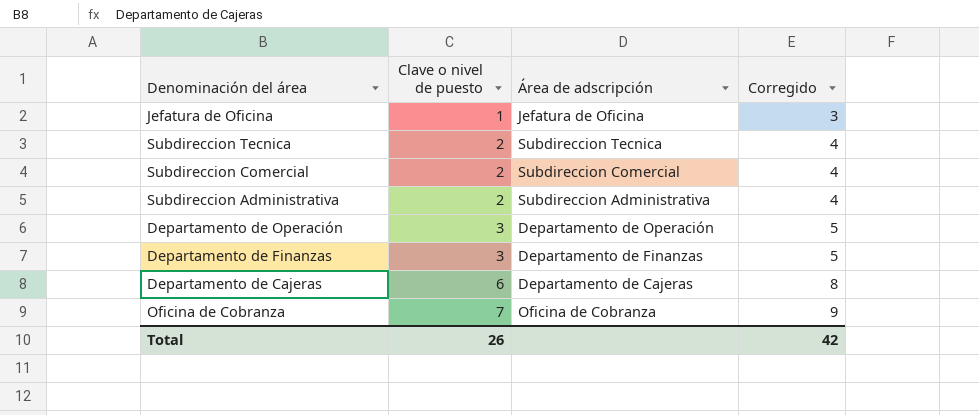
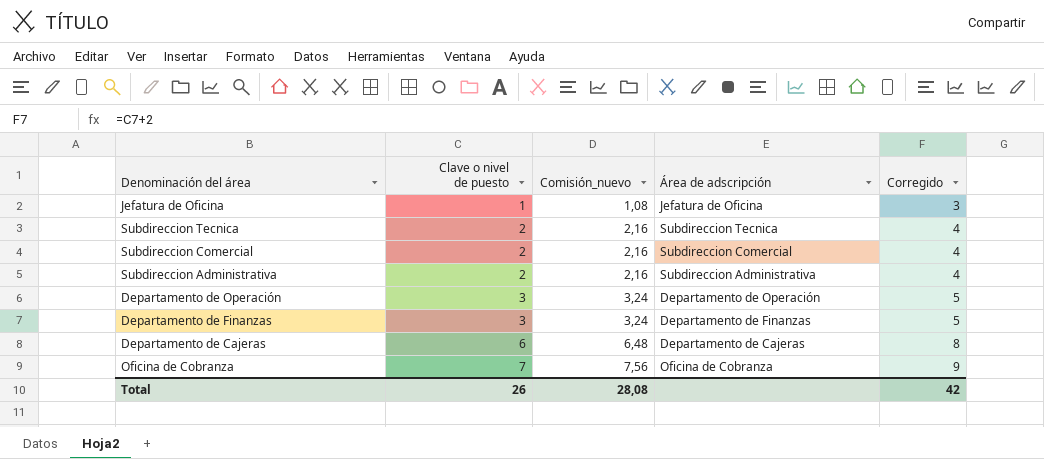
column Comisión_nuevo | formula: none -> [Clave o nivel de puesto] * 1,08

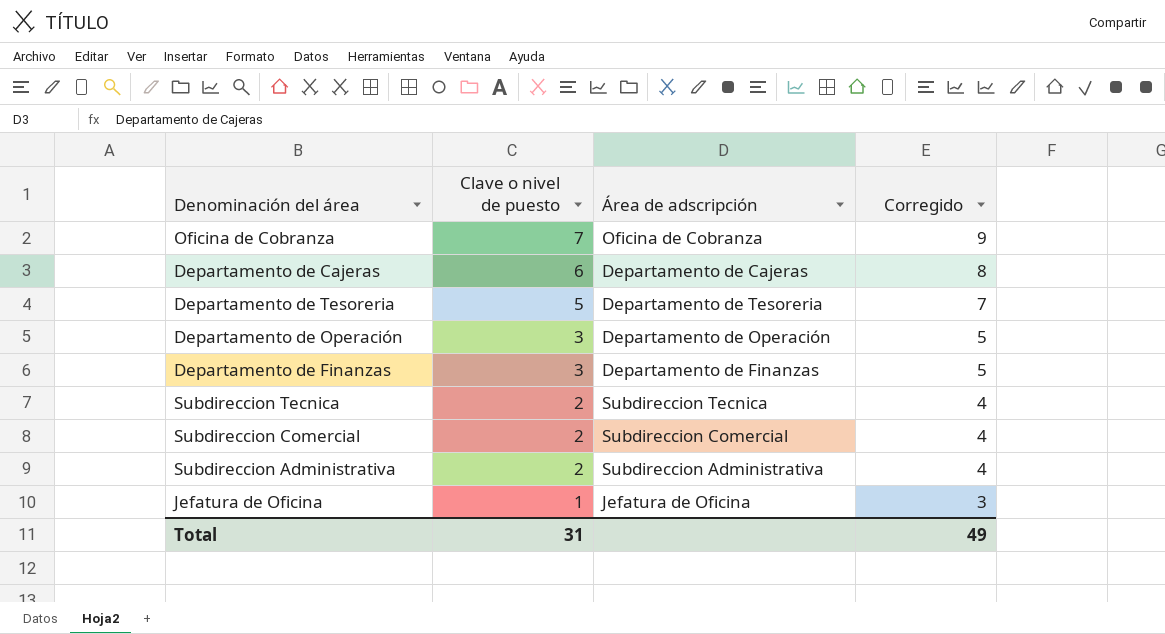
row order: Clave o nivel de puesto ascending -> Clave o nivel de puesto descending
column Comisión_nuevo | formula: [Clave o nivel de puesto] * 1,08 -> none
row Departamento de Tesoreria: none -> 5 | Departamento de Tesoreria | 7
Total | Clave o nivel de puesto: 26 -> 31
Total | Corregido: 42 -> 49

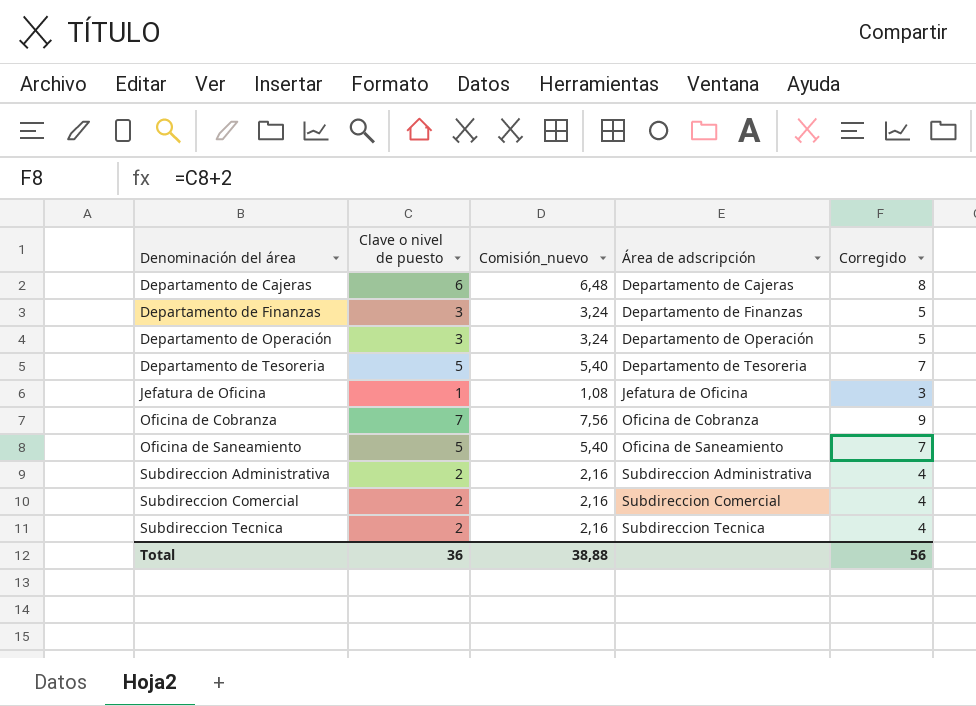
row order: Clave o nivel de puesto descending -> Denominación del área ascending
column Comisión_nuevo | formula: none -> [Clave o nivel de puesto] * 1,08
row Oficina de Saneamiento: none -> 5 | 5,40 | Oficina de Saneamiento | 7
Total | Clave o nivel de puesto: 31 -> 36
Total | Corregido: 49 -> 56

